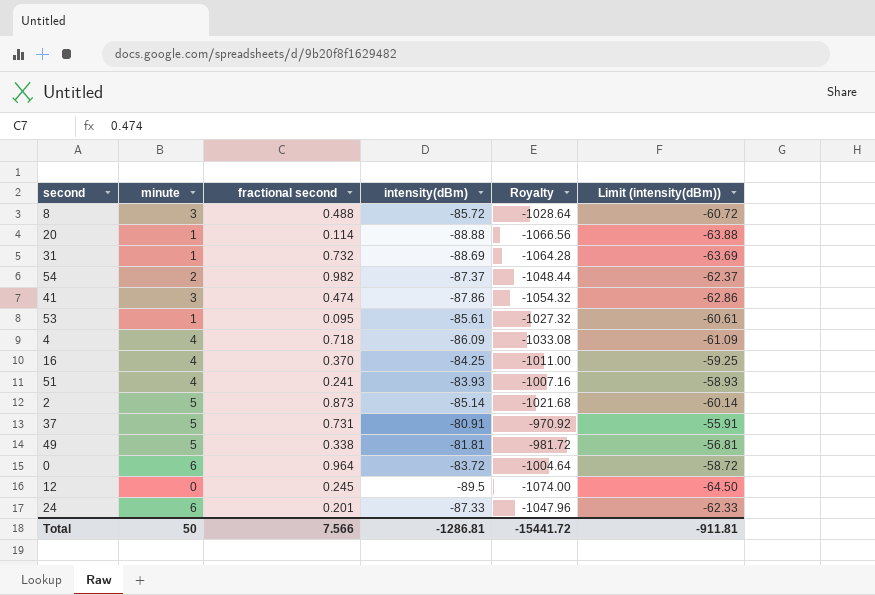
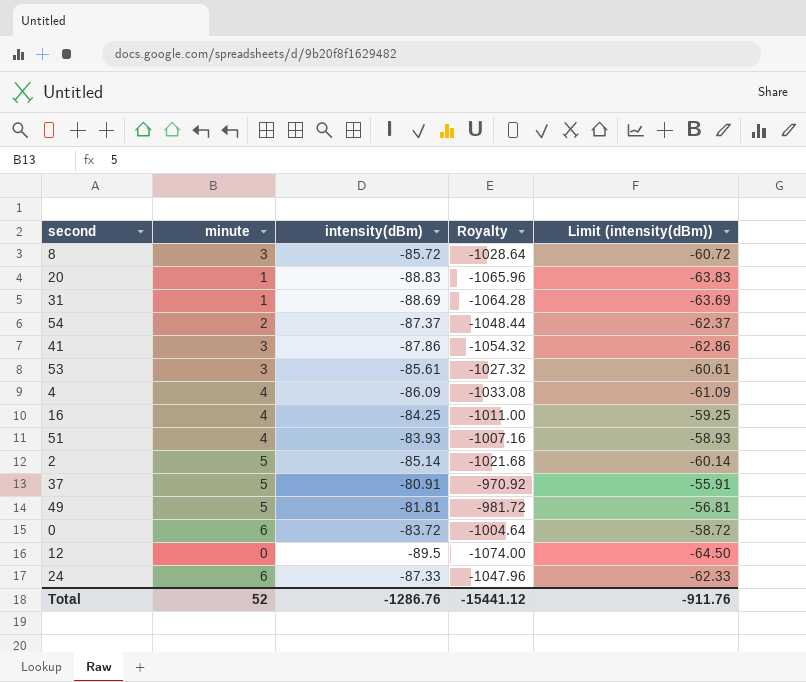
column fractional second | position: 3 -> none
20 | intensity(dBm): -88.88 -> -88.83
20 | Royalty: -1066.56 -> -1065.96
20 | Limit (intensity(dBm)): -63.88 -> -63.83
53 | minute: 1 -> 3
Total | minute: 50 -> 52
Total | intensity(dBm): -1286.81 -> -1286.76
Total | Royalty: -15441.72 -> -15441.12
Total | Limit (intensity(dBm)): -911.81 -> -911.76

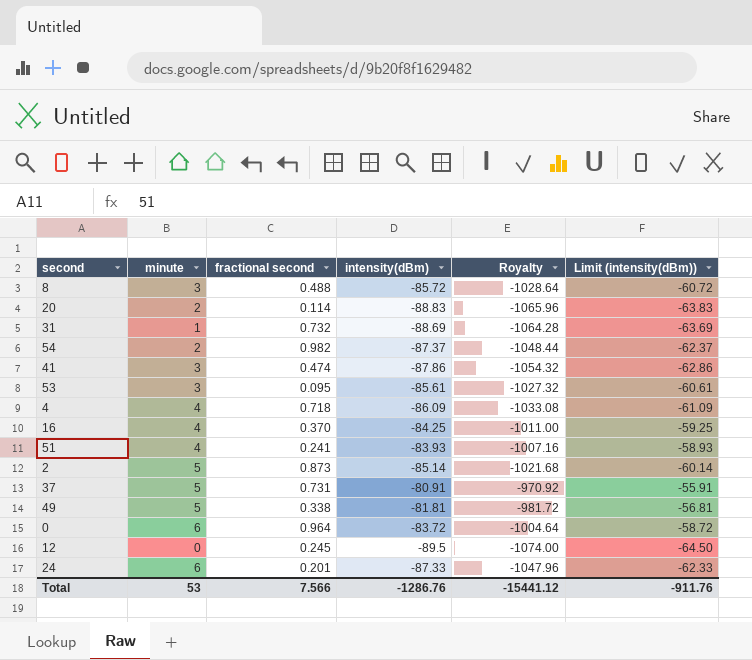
column fractional second | position: none -> 3
20 | minute: 1 -> 2
Total | minute: 52 -> 53

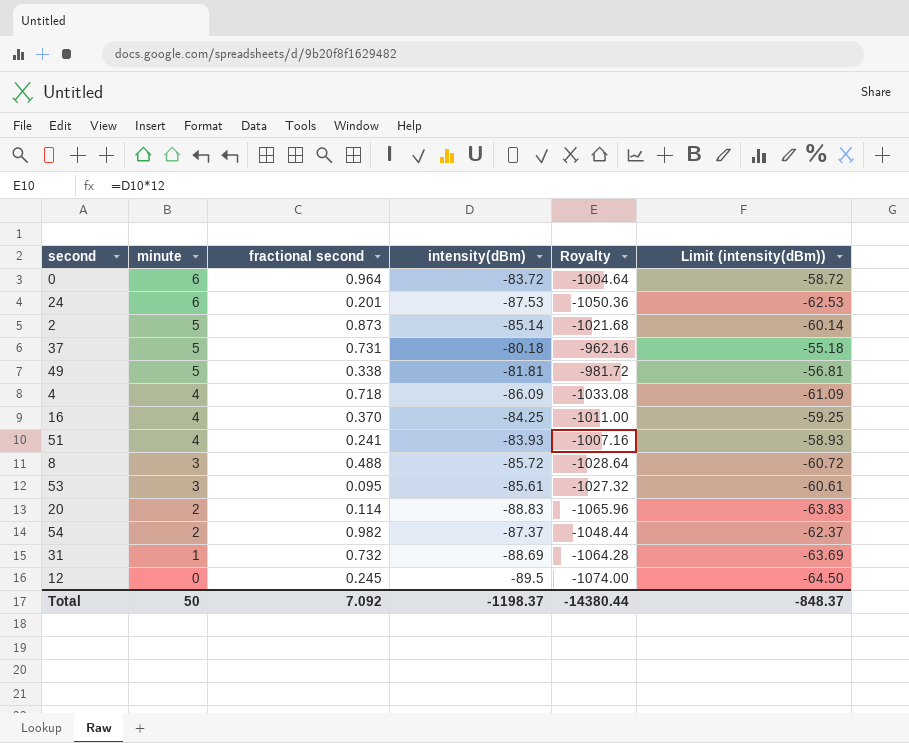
row order: none -> minute descending
row 41: 3 | 0.474 | -87.86 | -1054.32 | -62.86 -> none
24 | intensity(dBm): -87.33 -> -87.53
24 | Royalty: -1047.96 -> -1050.36
24 | Limit (intensity(dBm)): -62.33 -> -62.53
37 | intensity(dBm): -80.91 -> -80.18
37 | Royalty: -970.92 -> -962.16
37 | Limit (intensity(dBm)): -55.91 -> -55.18
Total | minute: 53 -> 50
Total | fractional second: 7.566 -> 7.092
Total | intensity(dBm): -1286.76 -> -1198.37
Total | Royalty: -15441.12 -> -14380.44
Total | Limit (intensity(dBm)): -911.76 -> -848.37

